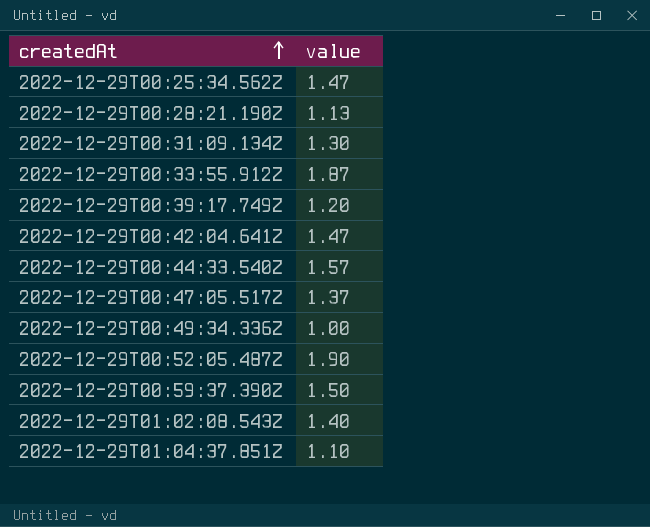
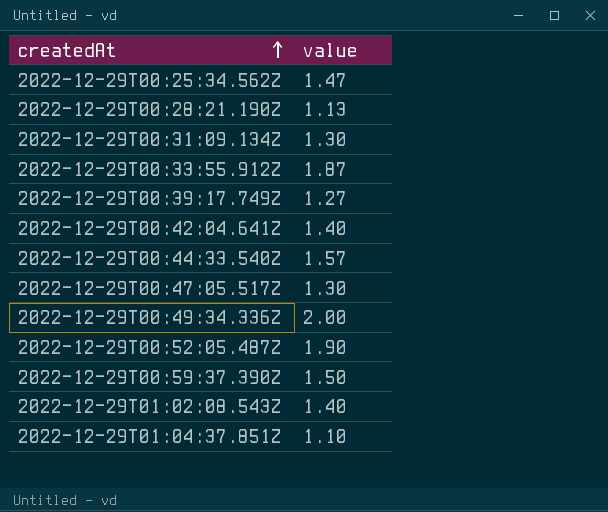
2022-12-29T00:39:17.749Z | value: 1.20 -> 1.27
2022-12-29T00:42:04.641Z | value: 1.47 -> 1.40
2022-12-29T00:47:05.517Z | value: 1.37 -> 1.30
2022-12-29T00:49:34.336Z | value: 1.00 -> 2.00

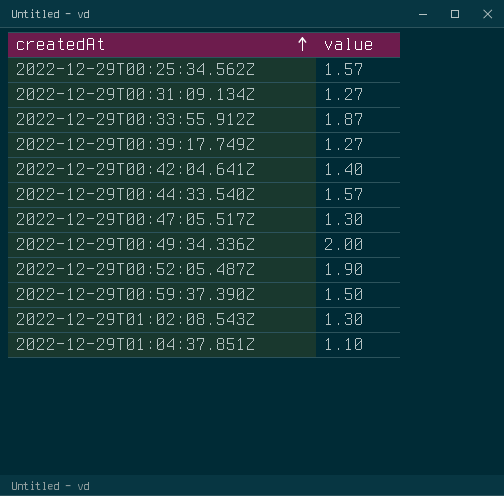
row 2022-12-29T00:28:21.190Z: 1.13 -> none
2022-12-29T00:25:34.562Z | value: 1.47 -> 1.57
2022-12-29T00:31:09.134Z | value: 1.30 -> 1.27
2022-12-29T01:02:08.543Z | value: 1.40 -> 1.30

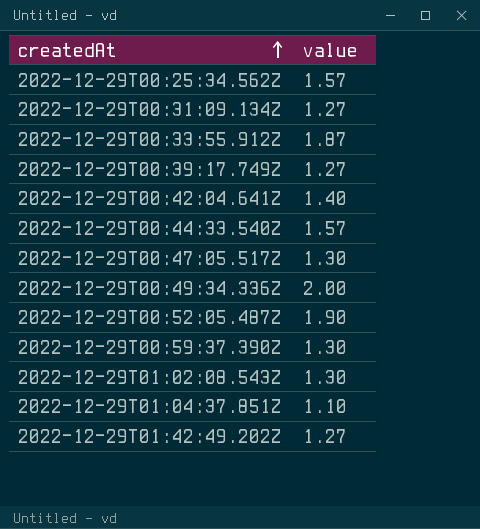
2022-12-29T00:59:37.390Z | value: 1.50 -> 1.30
row 2022-12-29T01:42:49.202Z: none -> 1.27

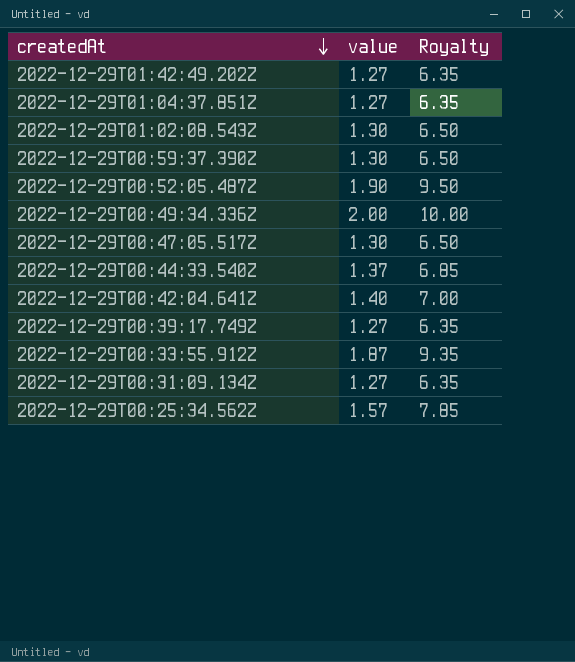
row order: createdAt ascending -> createdAt descending
column Royalty | formula: none -> [value] * 5
2022-12-29T01:04:37.851Z | value: 1.10 -> 1.27
2022-12-29T00:44:33.540Z | value: 1.57 -> 1.37

